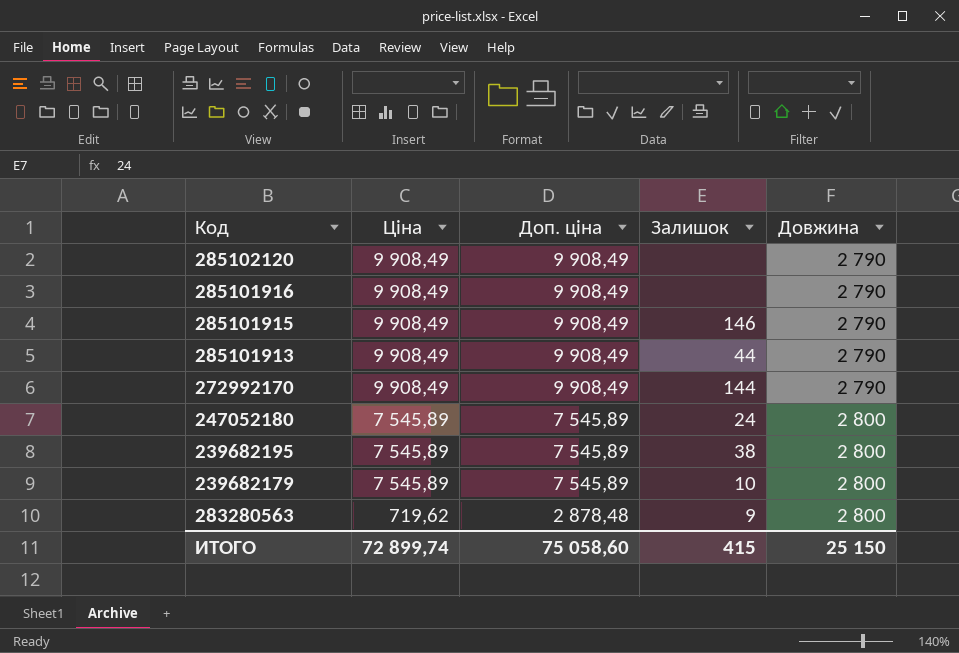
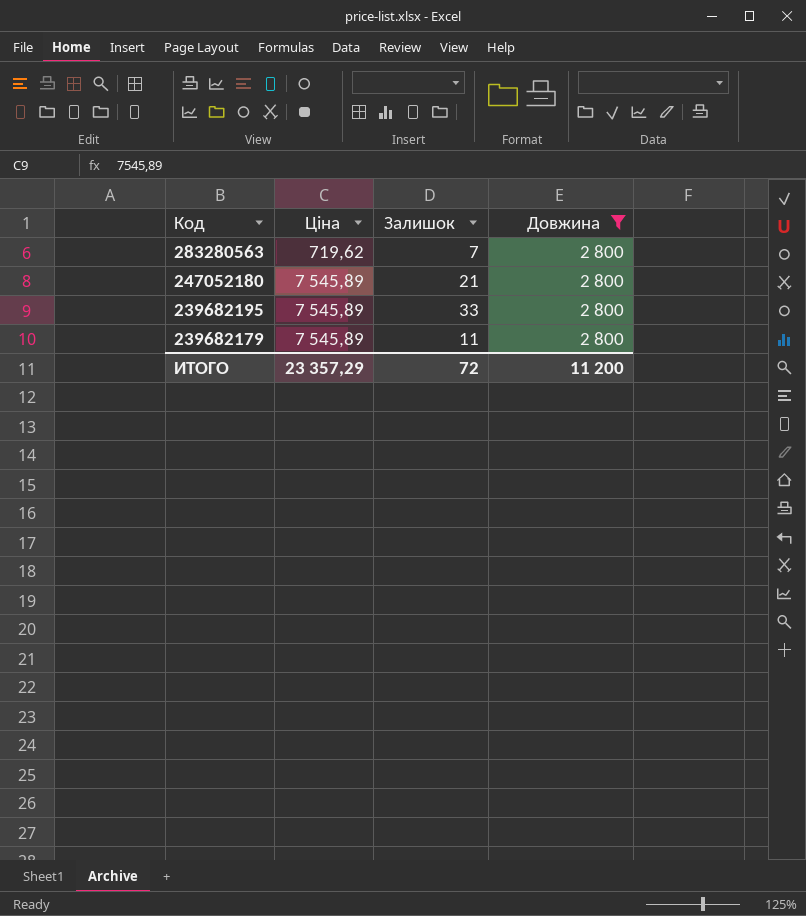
filter: none -> Довжина = 2 800
row order: Ціна descending -> Код descending
column Доп. ціна | position: 3 -> none
283280563 | Залишок: 9 -> 7
247052180 | Залишок: 24 -> 21
239682195 | Залишок: 38 -> 33
239682179 | Залишок: 10 -> 11
ИТОГО | Ціна: 72 899,74 -> 23 357,29
ИТОГО | Залишок: 415 -> 72
ИТОГО | Довжина: 25 150 -> 11 200

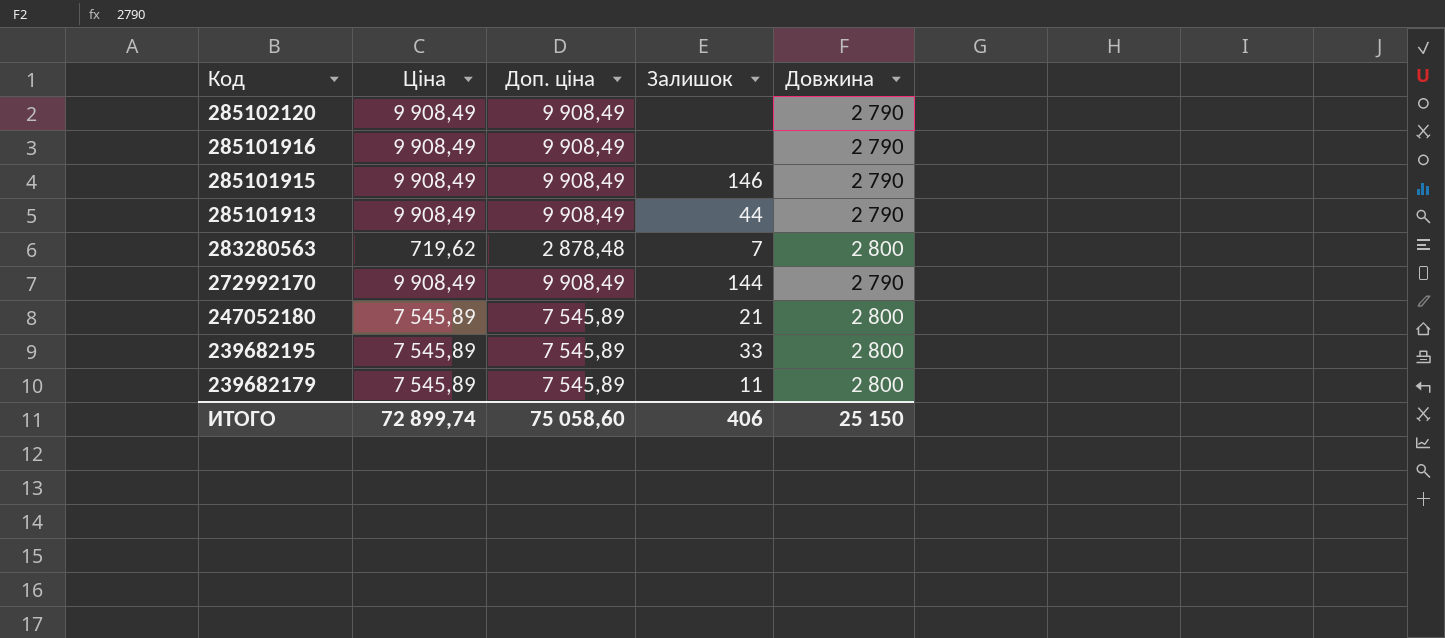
filter: Довжина = 2 800 -> none
column Доп. ціна | position: none -> 3
ИТОГО | Ціна: 23 357,29 -> 72 899,74
ИТОГО | Залишок: 72 -> 406
ИТОГО | Довжина: 11 200 -> 25 150

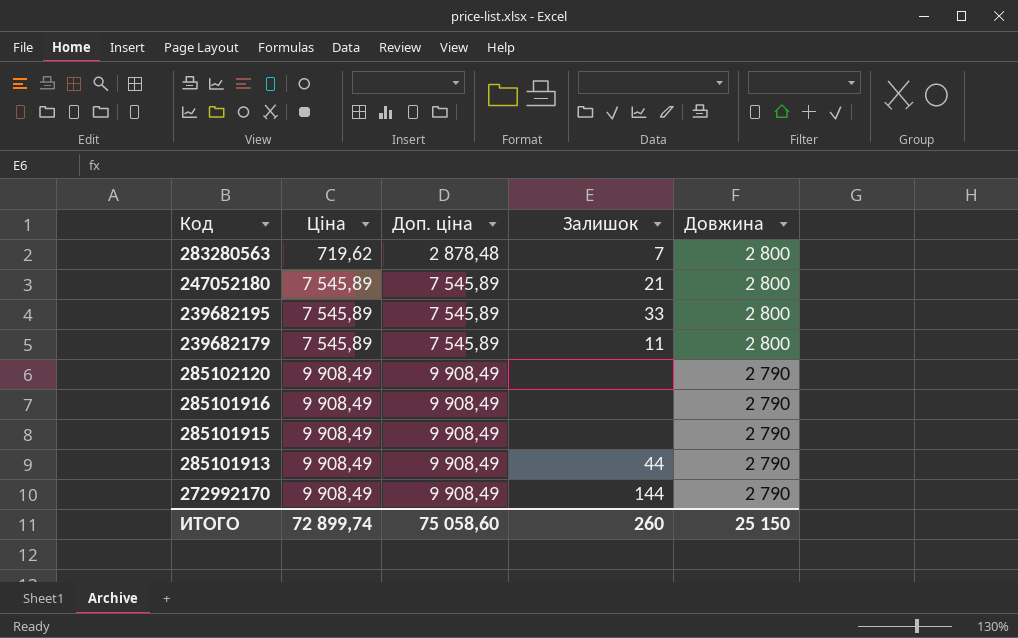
row order: Код descending -> Ціна ascending
285101915 | Залишок: 146 -> none
ИТОГО | Залишок: 406 -> 260

